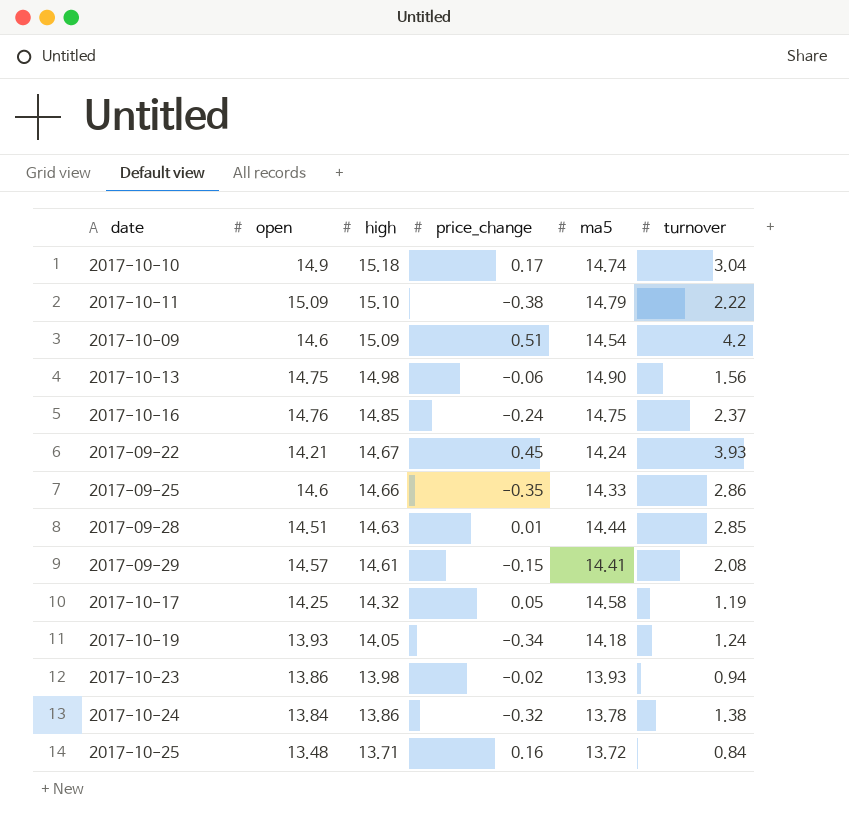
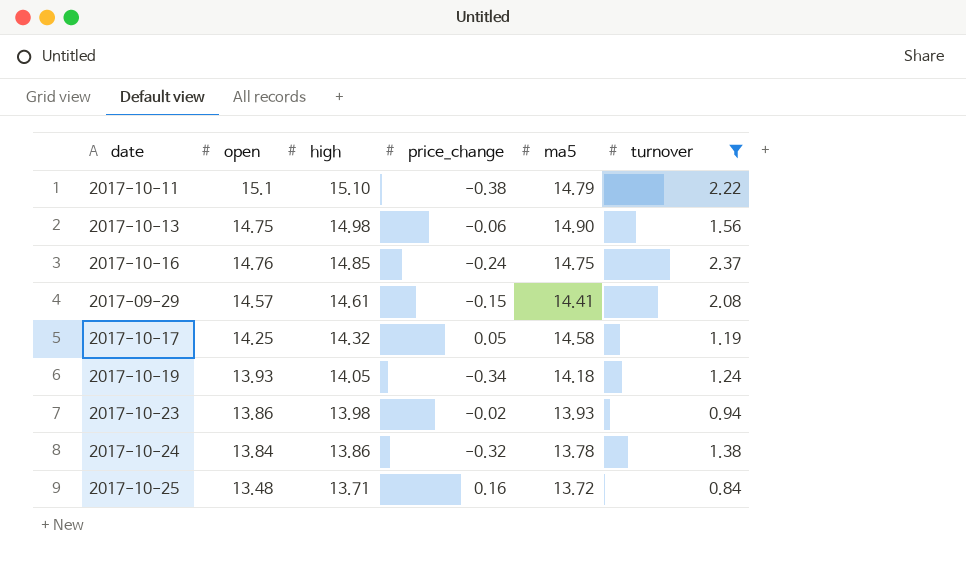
filter: none -> turnover <= 2.37
2017-10-11 | open: 15.09 -> 15.1

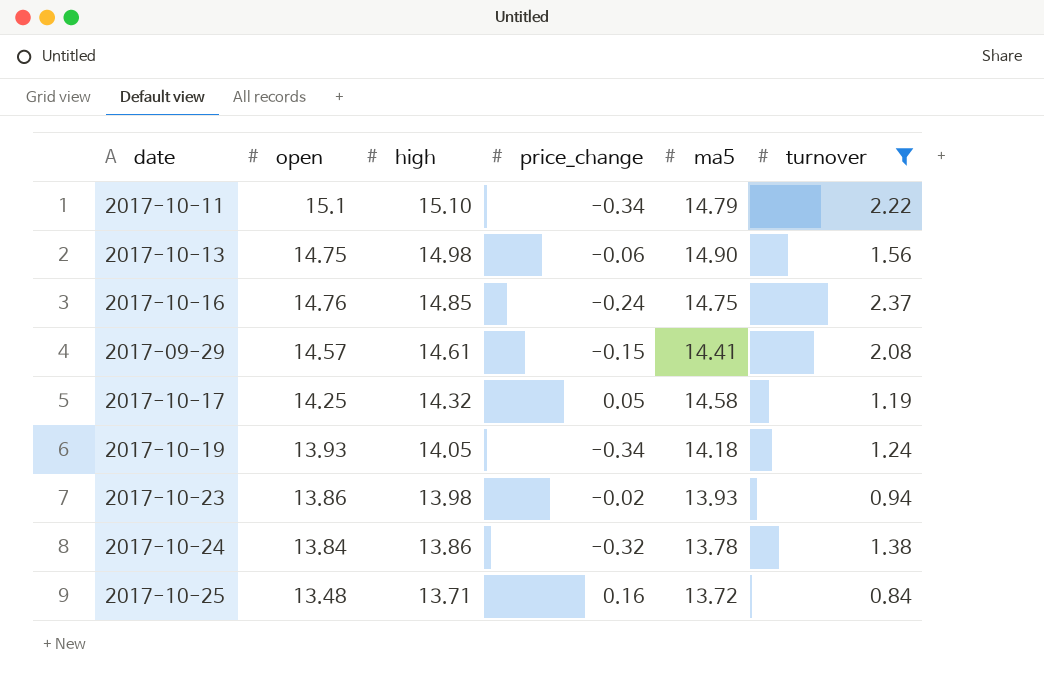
2017-10-11 | price_change: -0.38 -> -0.34

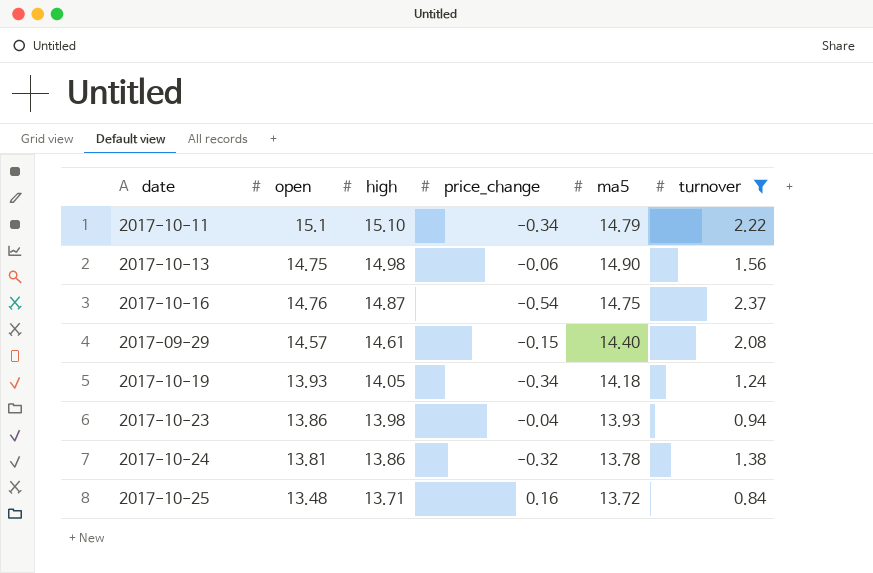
row 2017-10-17: 14.25 | 14.32 | 0.05 | 14.58 | 1.19 -> none
2017-10-16 | high: 14.85 -> 14.87
2017-10-16 | price_change: -0.24 -> -0.54
2017-09-29 | ma5: 14.41 -> 14.40
2017-10-23 | price_change: -0.02 -> -0.04
2017-10-24 | open: 13.84 -> 13.81

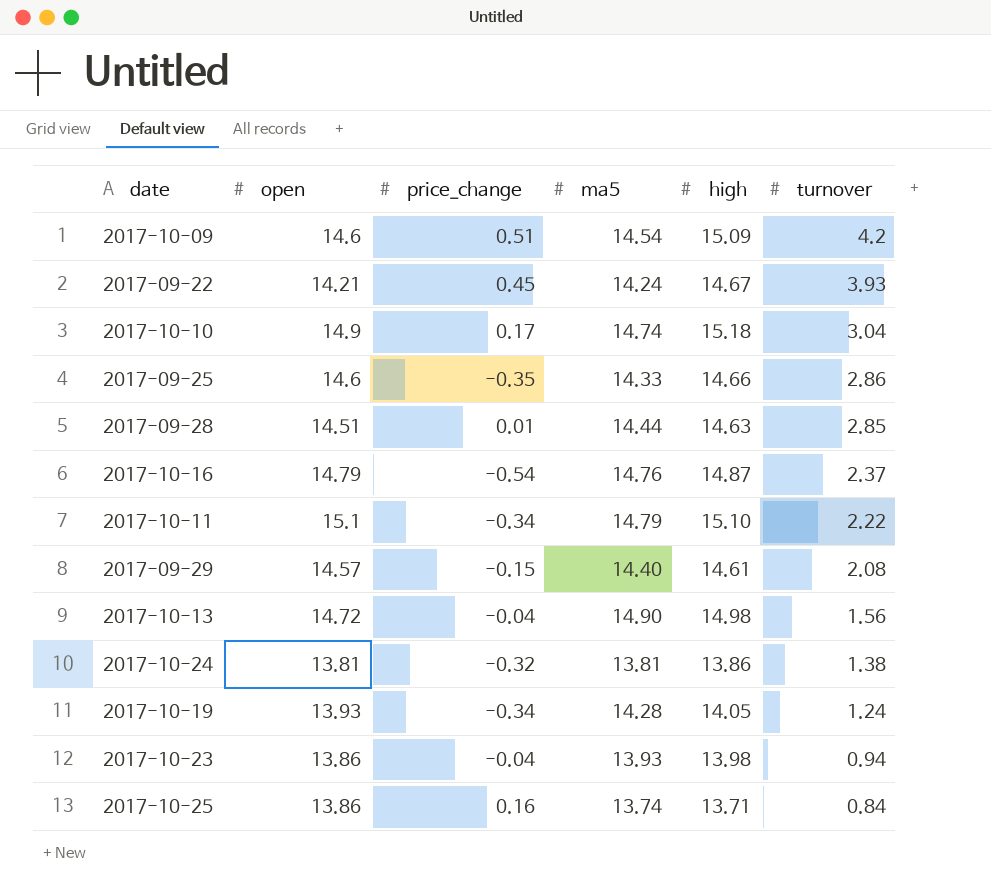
filter: turnover <= 2.37 -> none
row order: high descending -> turnover descending
column high | position: 3 -> 5
2017-10-16 | open: 14.76 -> 14.79
2017-10-16 | ma5: 14.75 -> 14.76
2017-10-13 | open: 14.75 -> 14.72
2017-10-13 | price_change: -0.06 -> -0.04
2017-10-24 | ma5: 13.78 -> 13.81
2017-10-19 | ma5: 14.18 -> 14.28
2017-10-25 | open: 13.48 -> 13.86
2017-10-25 | ma5: 13.72 -> 13.74

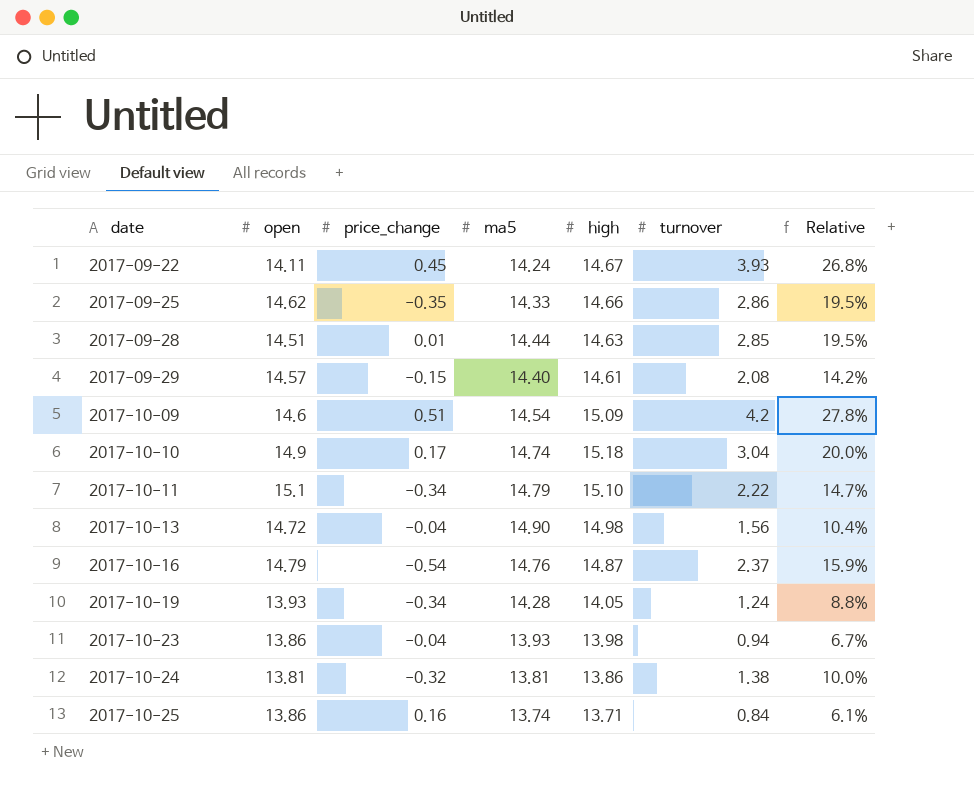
row order: turnover descending -> date ascending
column Relative | formula: none -> [turnover] / [high]
2017-09-22 | open: 14.21 -> 14.11
2017-09-25 | open: 14.6 -> 14.62

